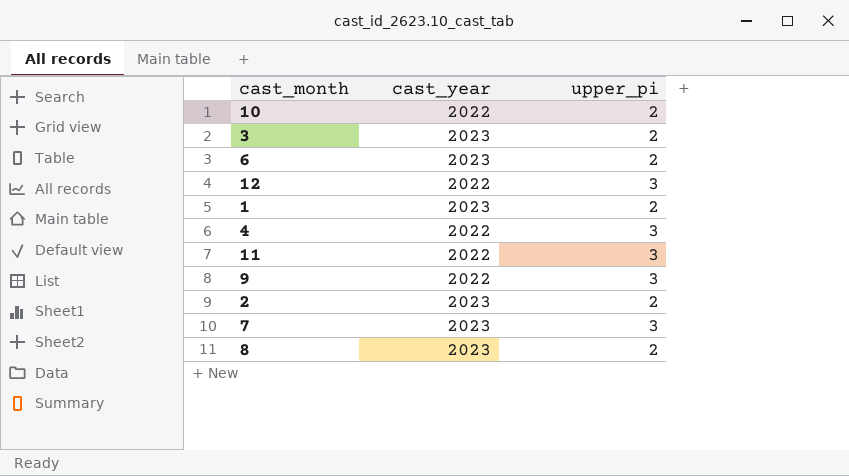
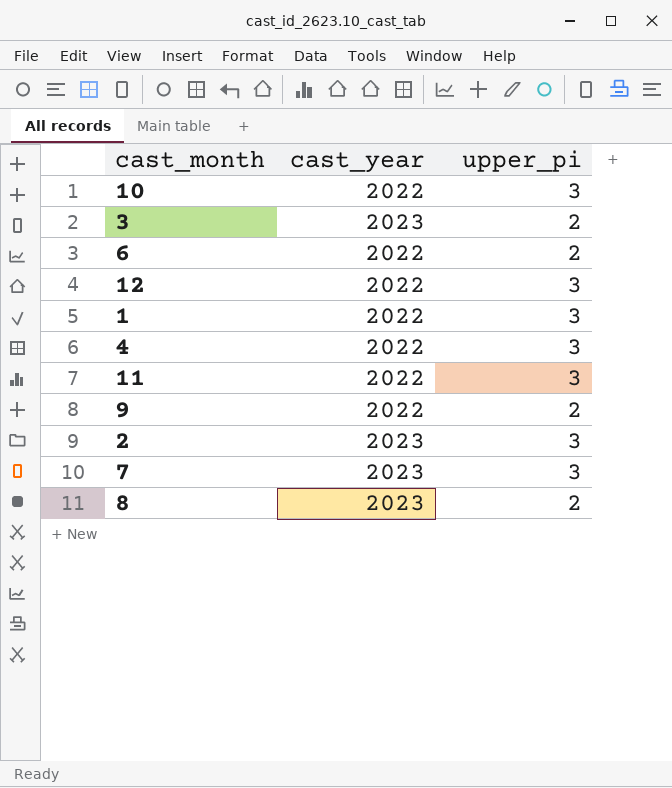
10 | upper_pi: 2 -> 3
6 | cast_year: 2023 -> 2022
1 | cast_year: 2023 -> 2022
1 | upper_pi: 2 -> 3
9 | upper_pi: 3 -> 2
2 | upper_pi: 2 -> 3

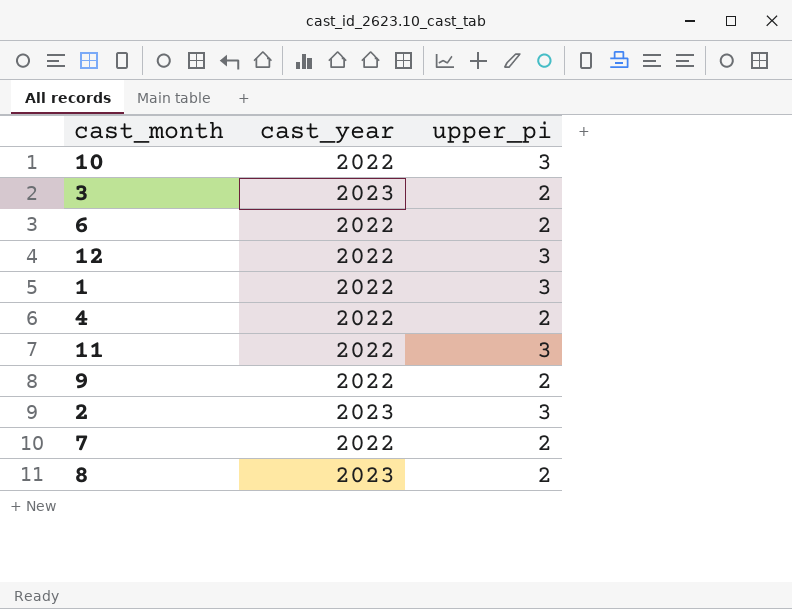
4 | upper_pi: 3 -> 2
7 | cast_year: 2023 -> 2022
7 | upper_pi: 3 -> 2

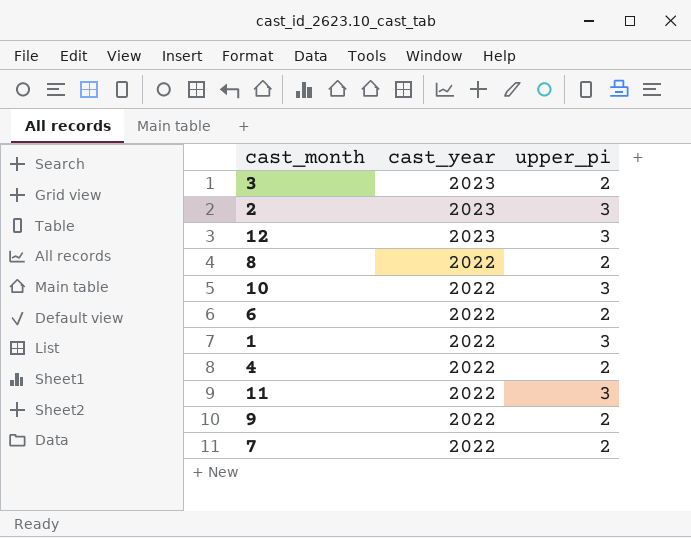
row order: none -> cast_year descending
12 | cast_year: 2022 -> 2023
8 | cast_year: 2023 -> 2022

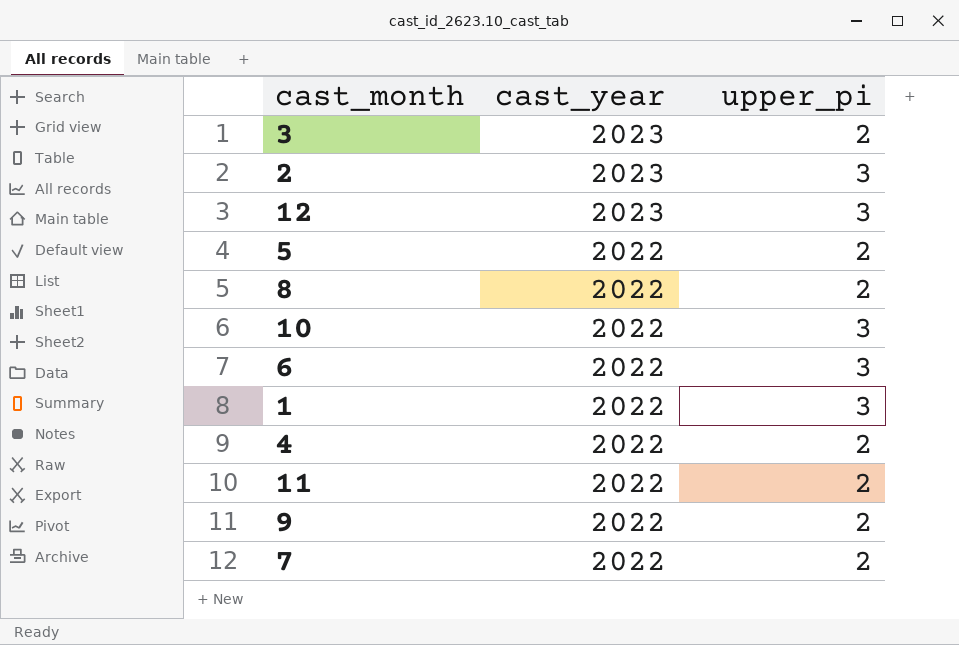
row 5: none -> 2022 | 2
6 | upper_pi: 2 -> 3
11 | upper_pi: 3 -> 2

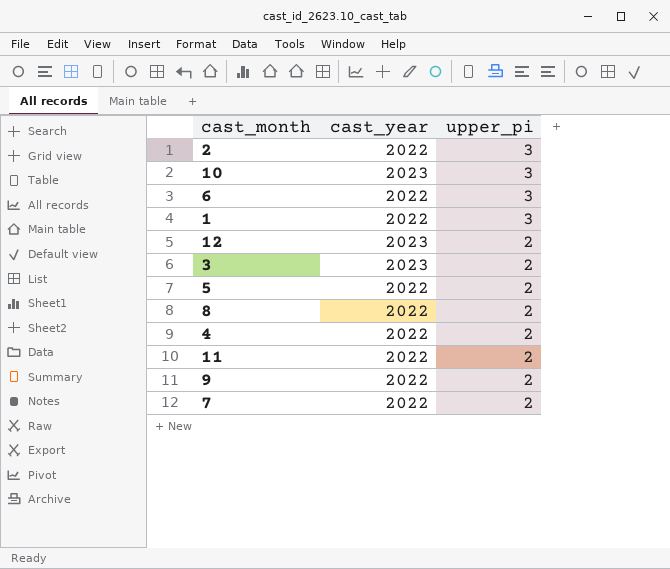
row order: cast_year descending -> upper_pi descending
2 | cast_year: 2023 -> 2022
10 | cast_year: 2022 -> 2023
12 | upper_pi: 3 -> 2

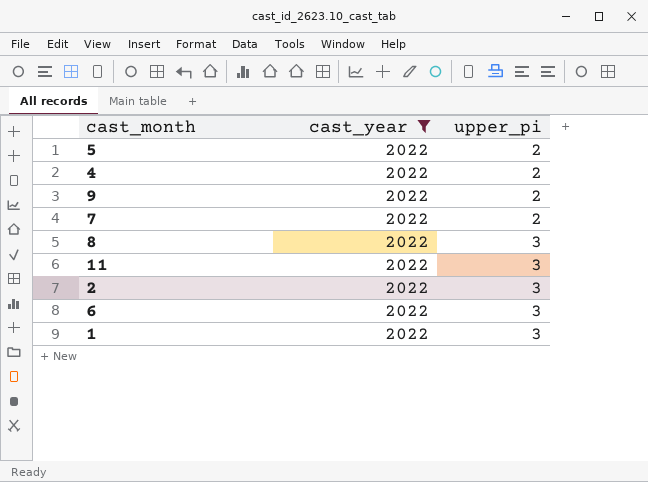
filter: none -> cast_year = 2022
row order: upper_pi descending -> upper_pi ascending
8 | upper_pi: 2 -> 3
11 | upper_pi: 2 -> 3

